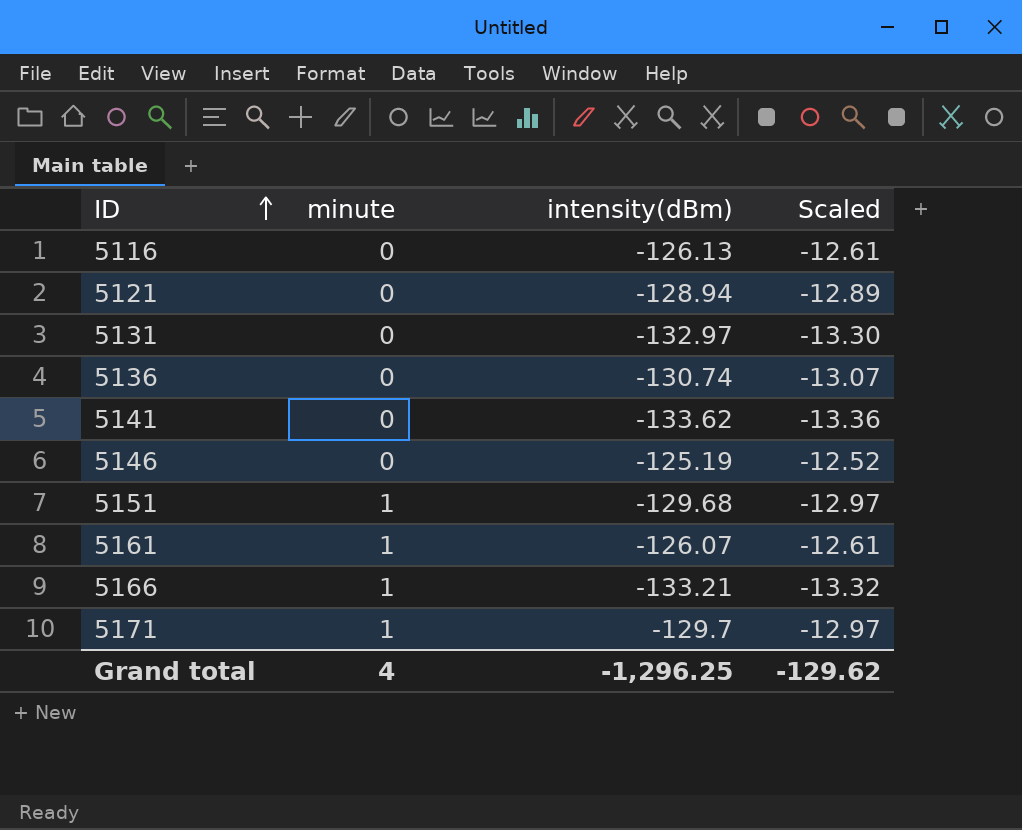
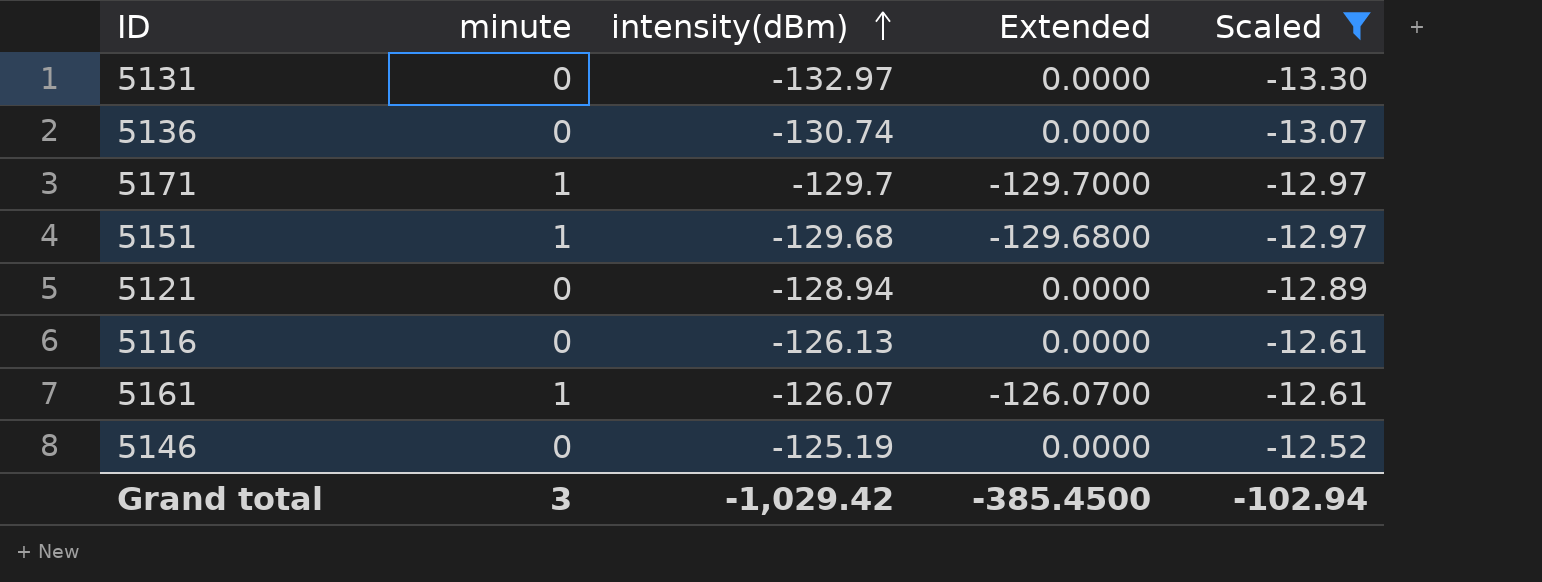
filter: none -> Scaled >= -13.30
row order: ID ascending -> intensity(dBm) ascending
column Extended | formula: none -> [minute] * [intensity(dBm)]
Grand total | minute: 4 -> 3
Grand total | intensity(dBm): -1,296.25 -> -1,029.42
Grand total | Scaled: -129.62 -> -102.94

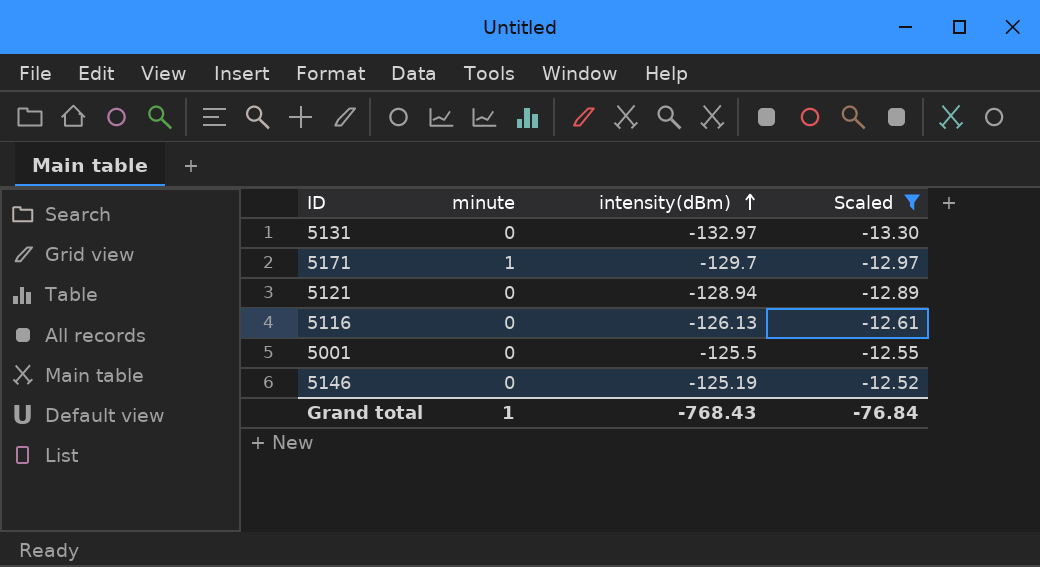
column Extended | formula: [minute] * [intensity(dBm)] -> none
row 5136: 0 | -130.74 | 0.0000 | -13.07 -> none
row 5151: 1 | -129.68 | -129.6800 | -12.97 -> none
row 5161: 1 | -126.07 | -126.0700 | -12.61 -> none
row 5001: none -> 0 | -125.5 | -12.55
Grand total | minute: 3 -> 1
Grand total | intensity(dBm): -1,029.42 -> -768.43
Grand total | Scaled: -102.94 -> -76.84

